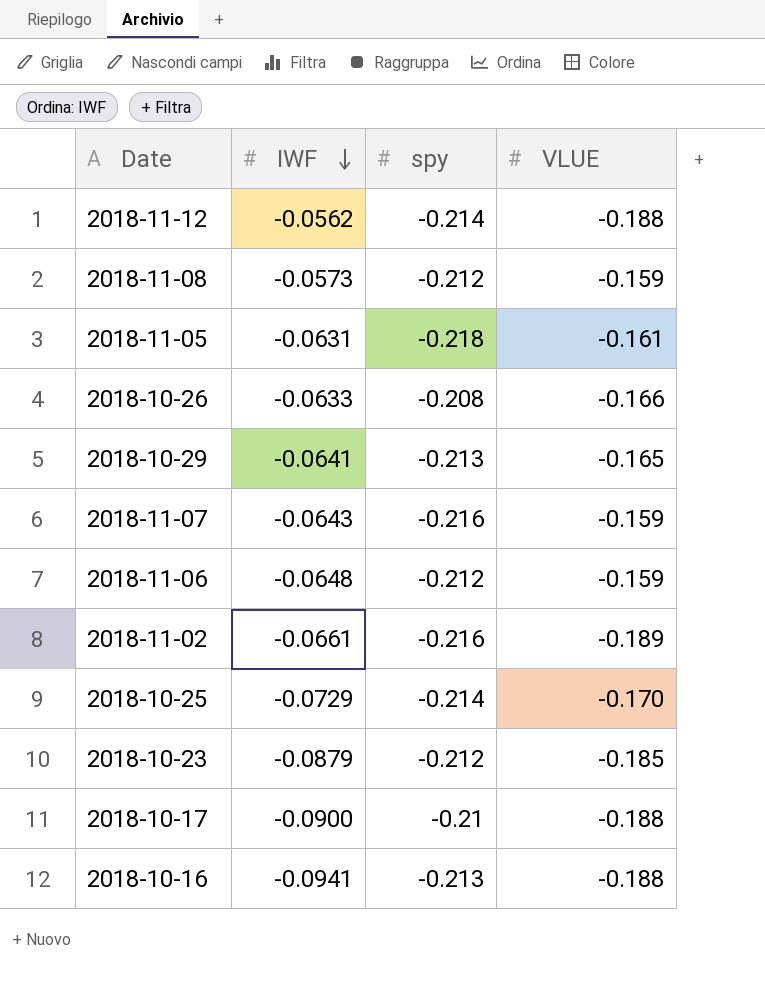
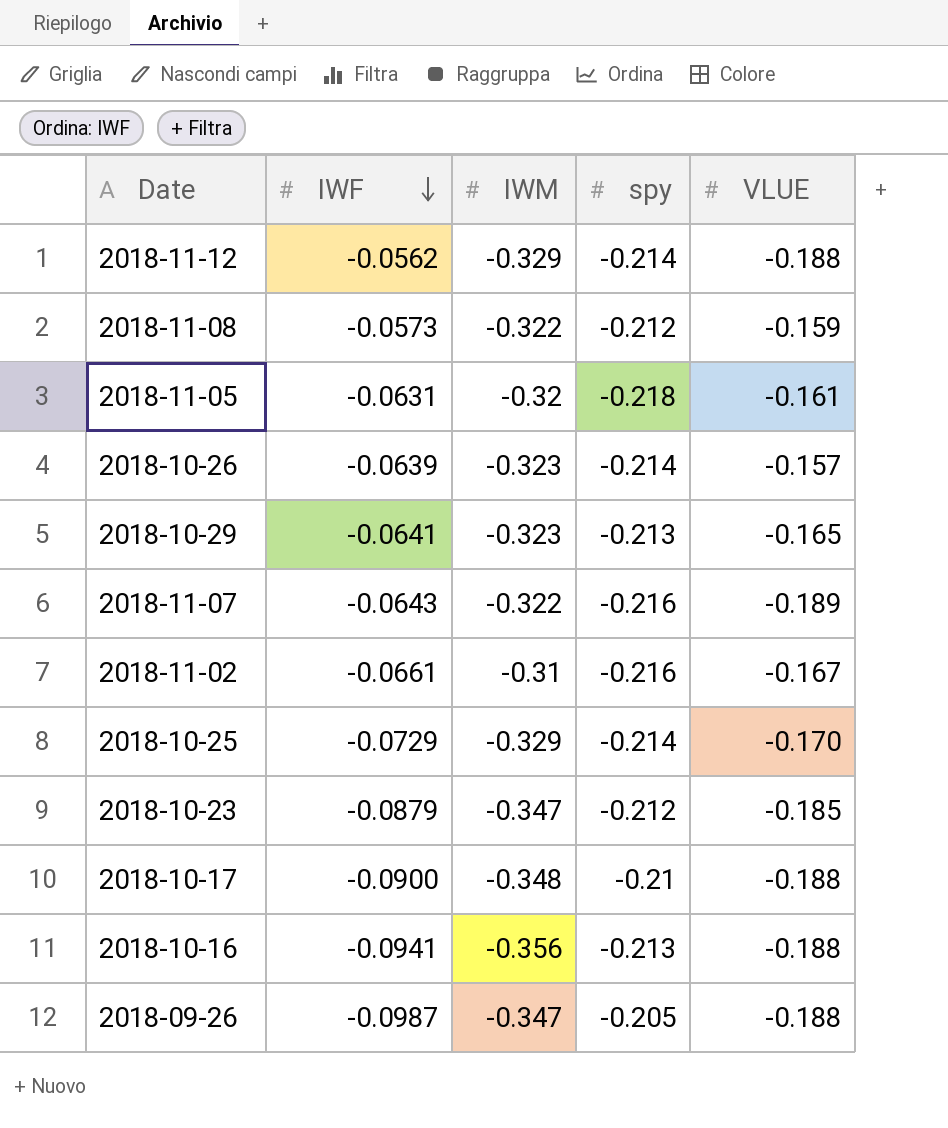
column IWM | position: none -> 3
row 2018-11-06: -0.0648 | -0.212 | -0.159 -> none
2018-10-26 | IWF: -0.0633 -> -0.0639
2018-10-26 | spy: -0.208 -> -0.214
2018-10-26 | VLUE: -0.166 -> -0.157
2018-11-07 | VLUE: -0.159 -> -0.189
2018-11-02 | VLUE: -0.189 -> -0.167
row 2018-09-26: none -> -0.0987 | -0.347 | -0.205 | -0.188

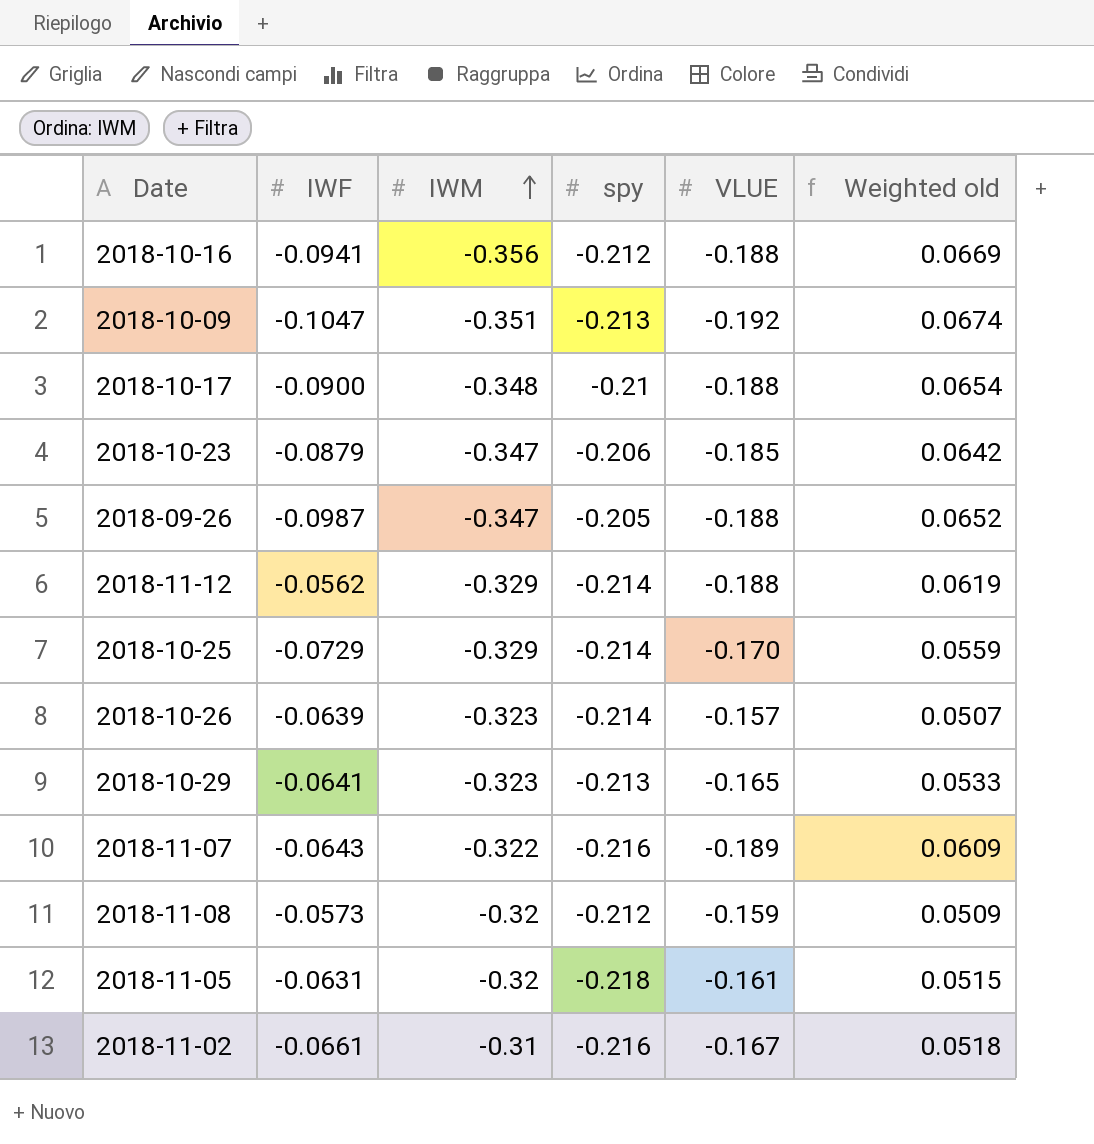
row order: IWF descending -> IWM ascending
column Weighted old | formula: none -> [IWM] * [VLUE]
2018-10-16 | spy: -0.213 -> -0.212
row 2018-10-09: none -> -0.1047 | -0.351 | -0.213 | -0.192 | 0.0674
2018-10-23 | spy: -0.212 -> -0.206
2018-11-08 | IWM: -0.322 -> -0.32

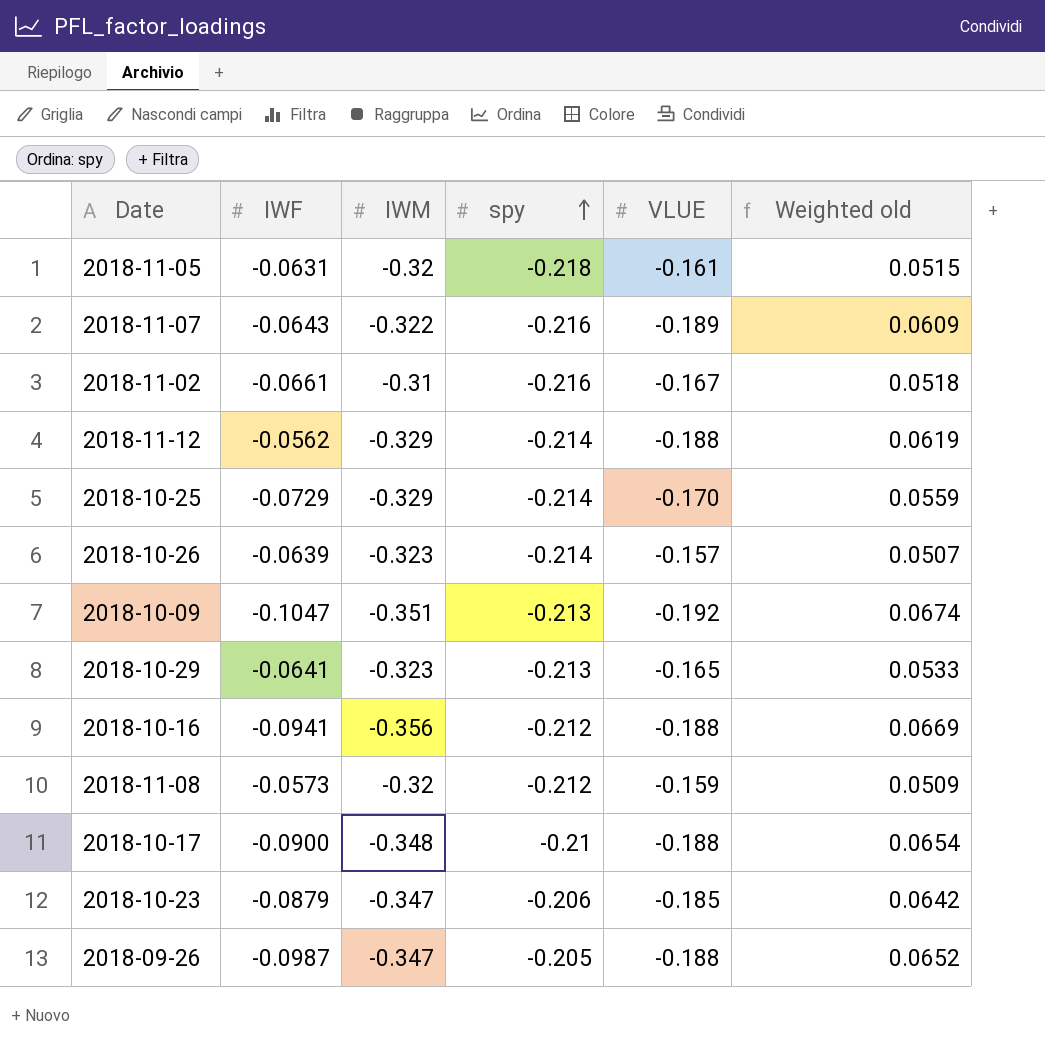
row order: IWM ascending -> spy ascending

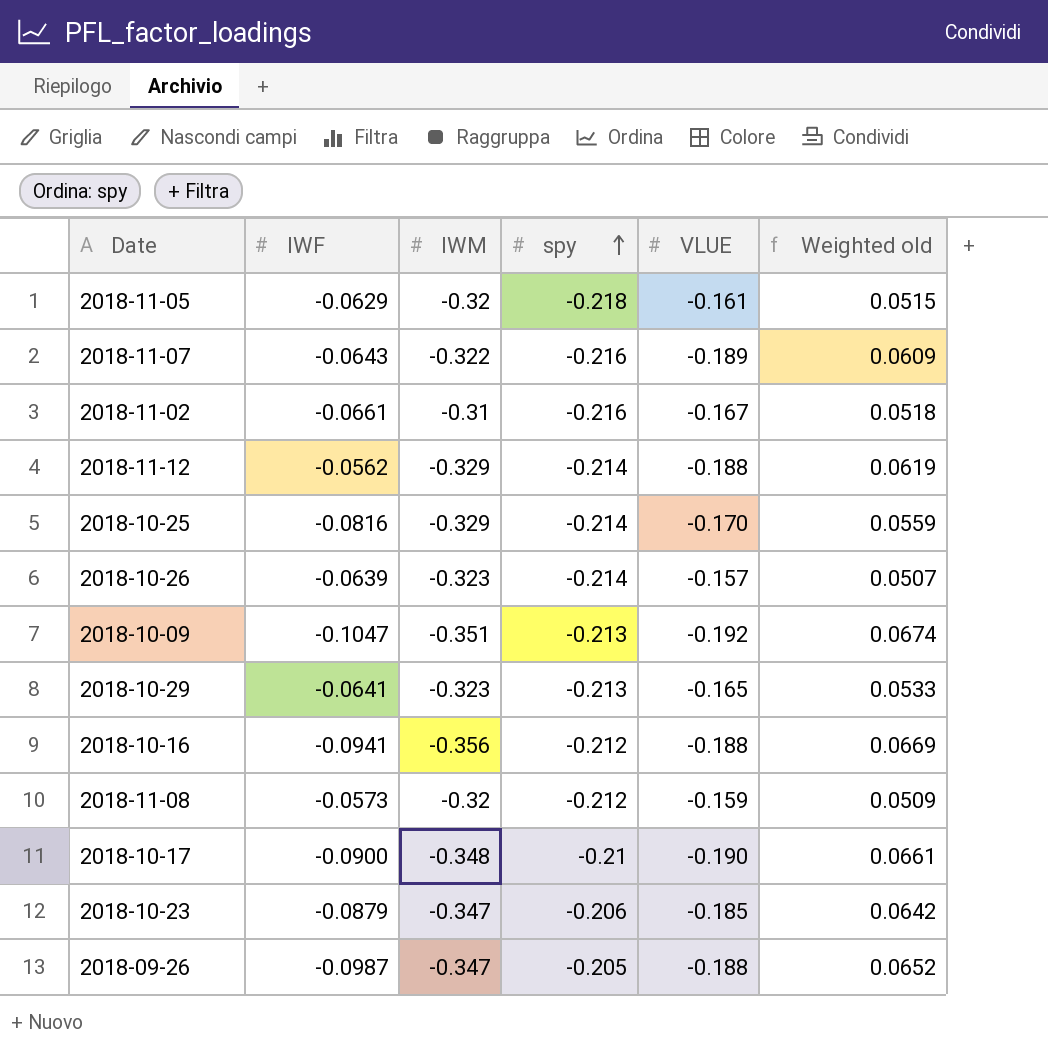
2018-11-05 | IWF: -0.0631 -> -0.0629
2018-10-25 | IWF: -0.0729 -> -0.0816
2018-10-17 | VLUE: -0.188 -> -0.190
2018-10-17 | Weighted old: 0.0654 -> 0.0661

